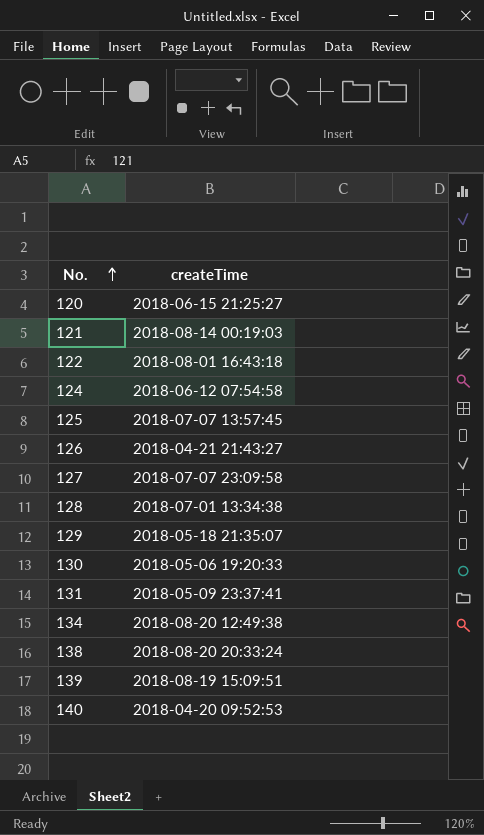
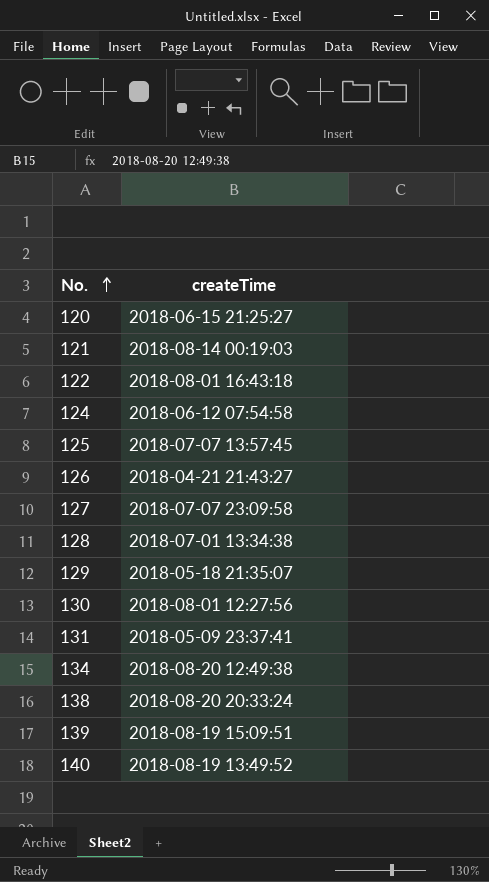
130 | createTime: 2018-05-06 19:20:33 -> 2018-08-01 12:27:56
140 | createTime: 2018-04-20 09:52:53 -> 2018-08-19 13:49:52

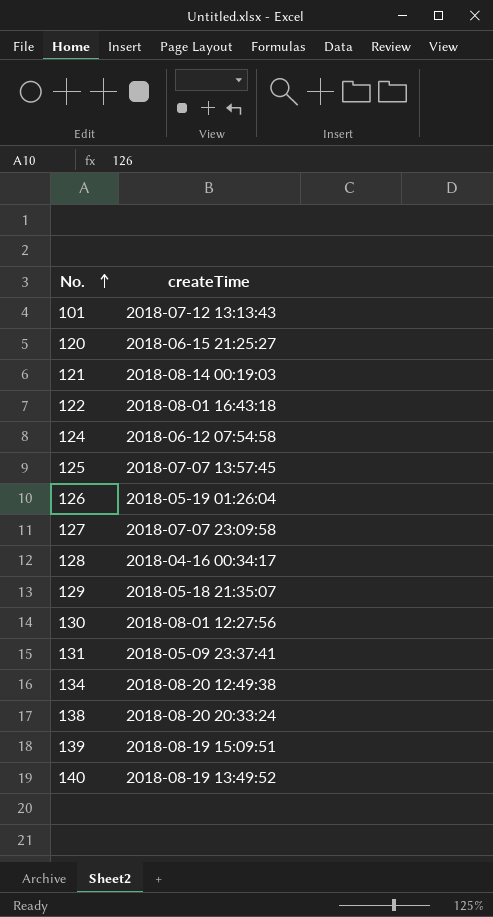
row 101: none -> 2018-07-12 13:13:43
126 | createTime: 2018-04-21 21:43:27 -> 2018-05-19 01:26:04
128 | createTime: 2018-07-01 13:34:38 -> 2018-04-16 00:34:17

